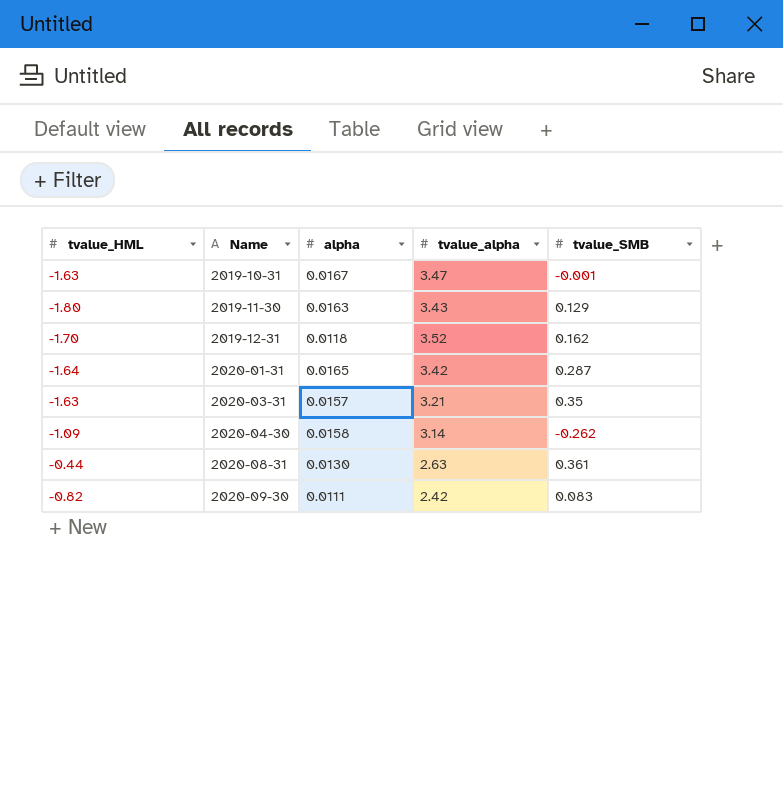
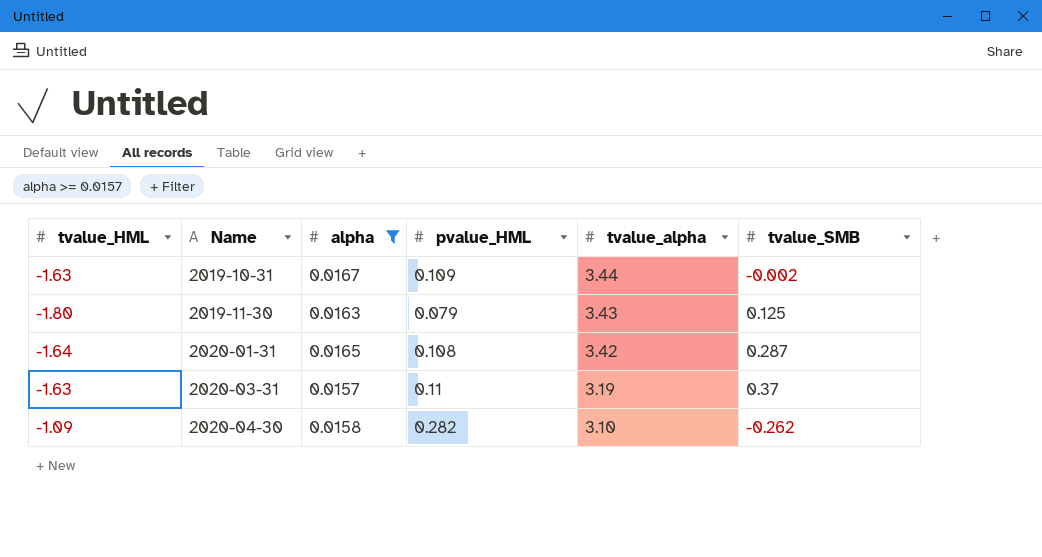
filter: none -> alpha >= 0.0157
column pvalue_HML | position: none -> 4
2019-10-31 | tvalue_alpha: 3.47 -> 3.44
2019-10-31 | tvalue_SMB: -0.001 -> -0.002
2019-11-30 | tvalue_SMB: 0.129 -> 0.125
2020-03-31 | tvalue_alpha: 3.21 -> 3.19
2020-03-31 | tvalue_SMB: 0.35 -> 0.37
2020-04-30 | tvalue_alpha: 3.14 -> 3.10

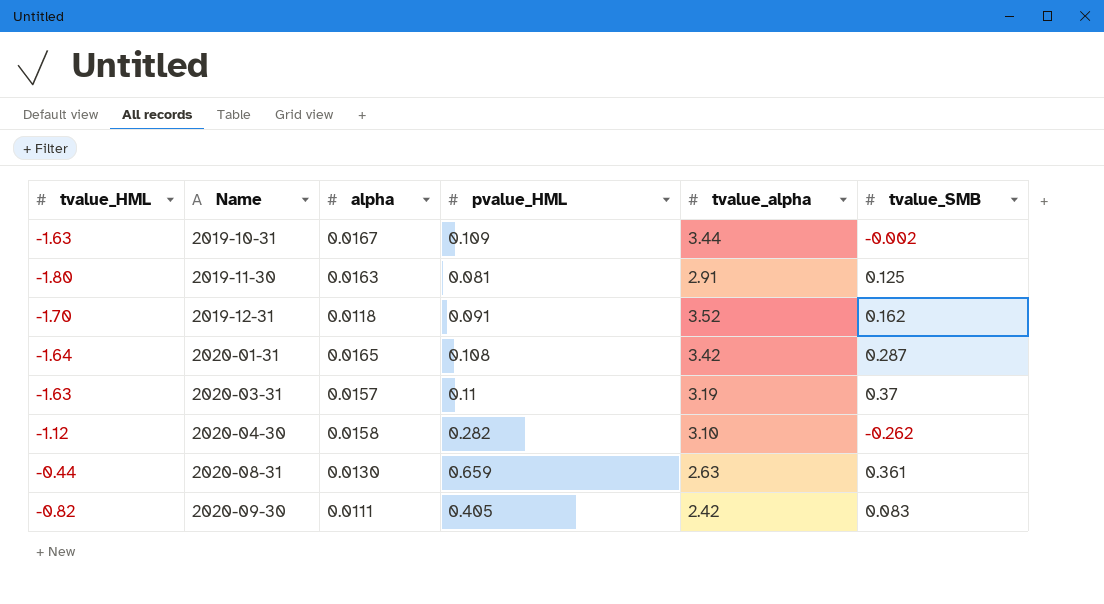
filter: alpha >= 0.0157 -> none
2019-11-30 | pvalue_HML: 0.079 -> 0.081
2019-11-30 | tvalue_alpha: 3.43 -> 2.91
2020-04-30 | tvalue_HML: -1.09 -> -1.12

